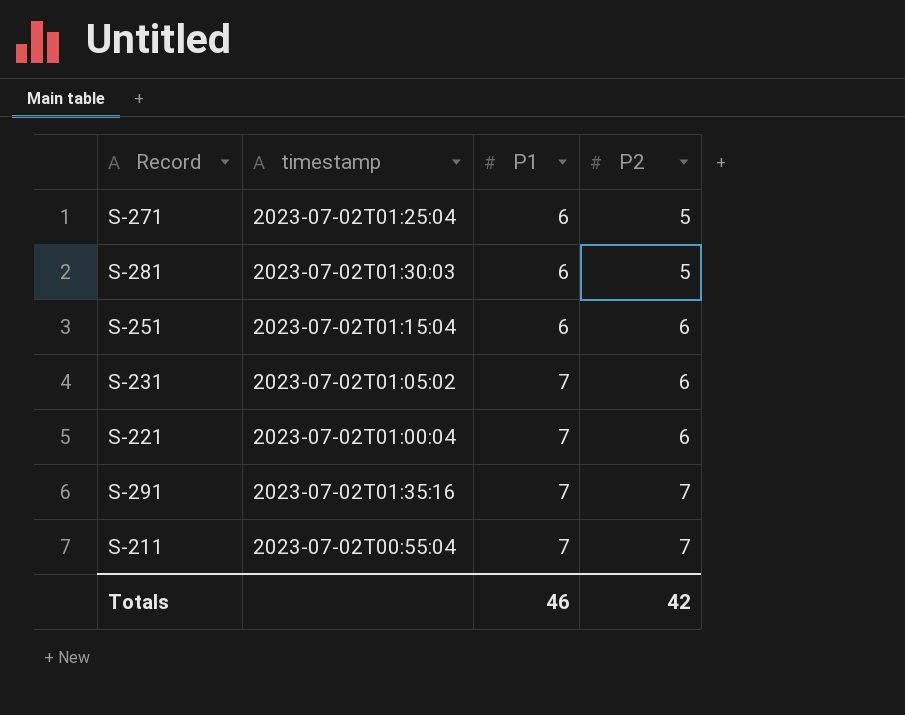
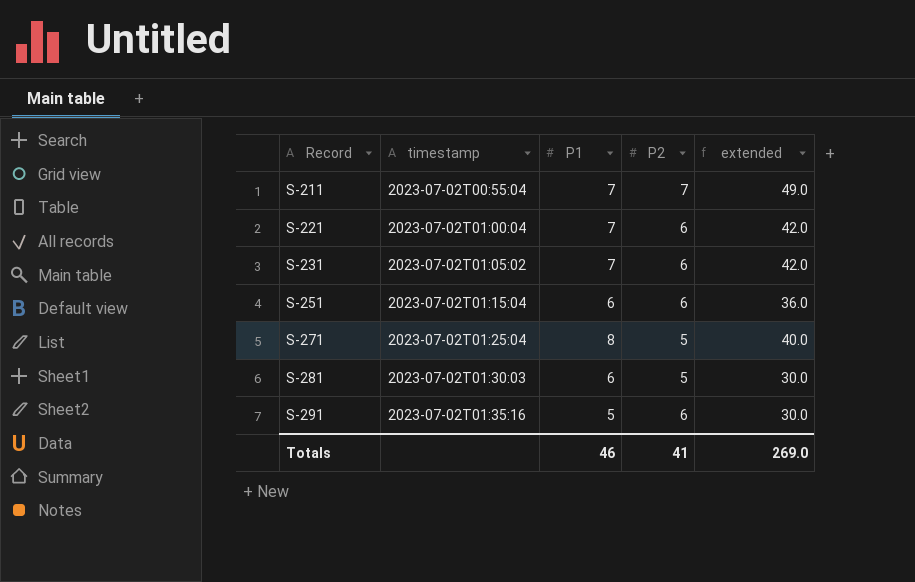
row order: P1 ascending -> Record ascending
column extended | formula: none -> [P1] * [P2]
S-271 | P1: 6 -> 8
S-291 | P1: 7 -> 5
S-291 | P2: 7 -> 6
Totals | P2: 42 -> 41

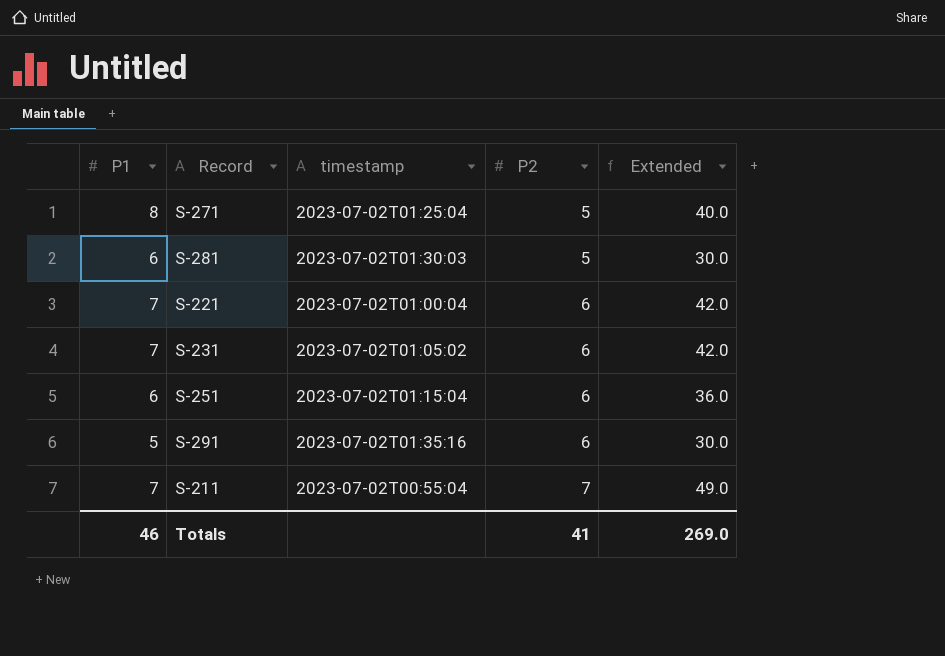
row order: Record ascending -> P2 ascending
column P1 | position: 3 -> 1
column name: extended -> Extended

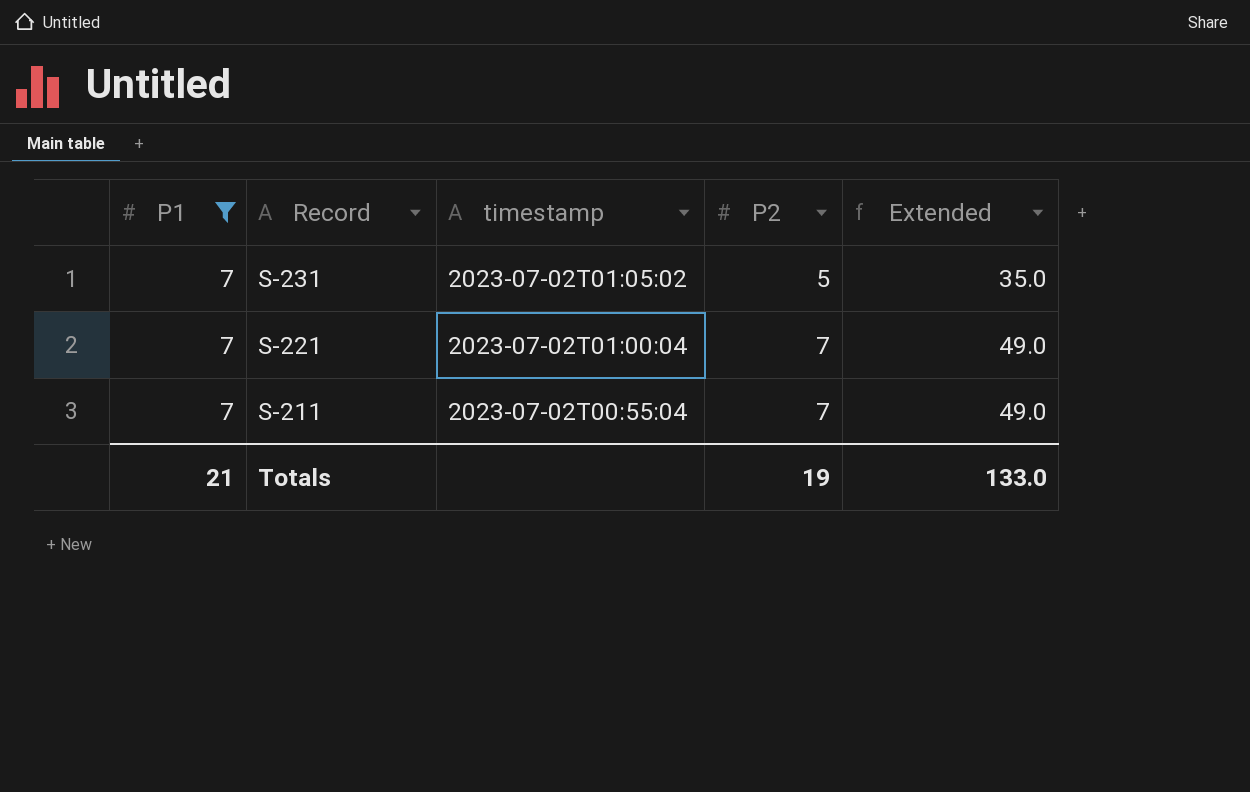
filter: none -> P1 = 7
row order: P2 ascending -> Record descending
S-231 | P2: 6 -> 5
S-231 | Extended: 42.0 -> 35.0
S-221 | P2: 6 -> 7
S-221 | Extended: 42.0 -> 49.0
Totals | P1: 46 -> 21
Totals | P2: 41 -> 19
Totals | Extended: 269.0 -> 133.0

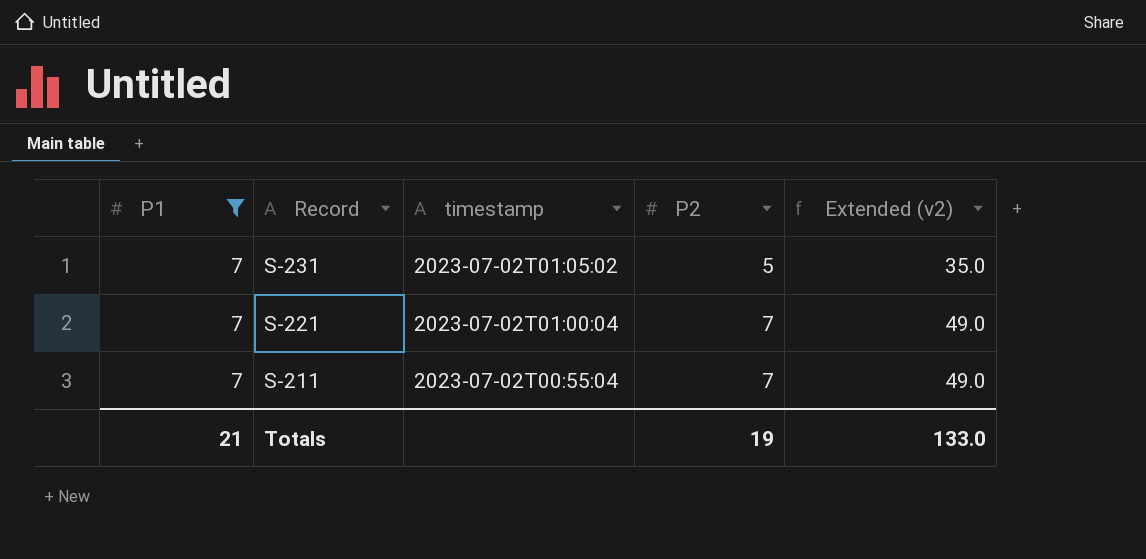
column name: Extended -> Extended (v2)

